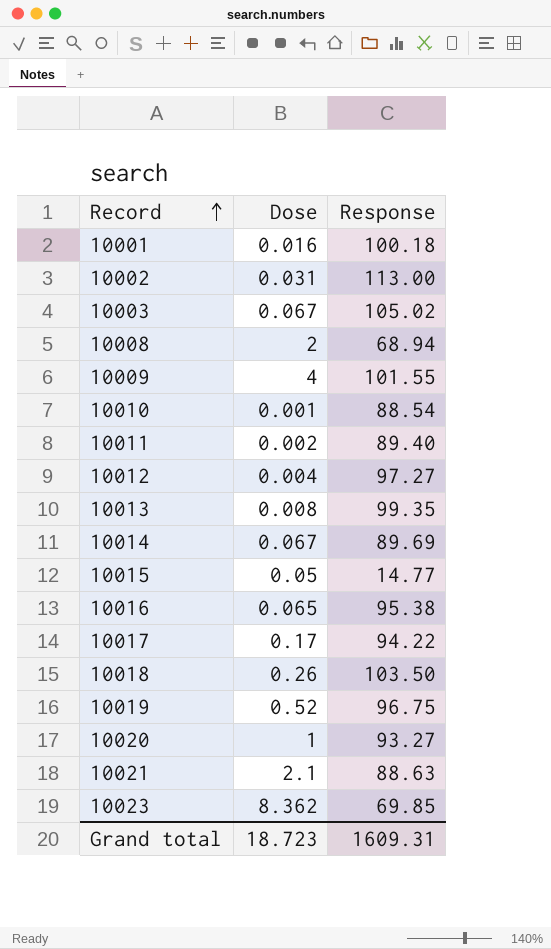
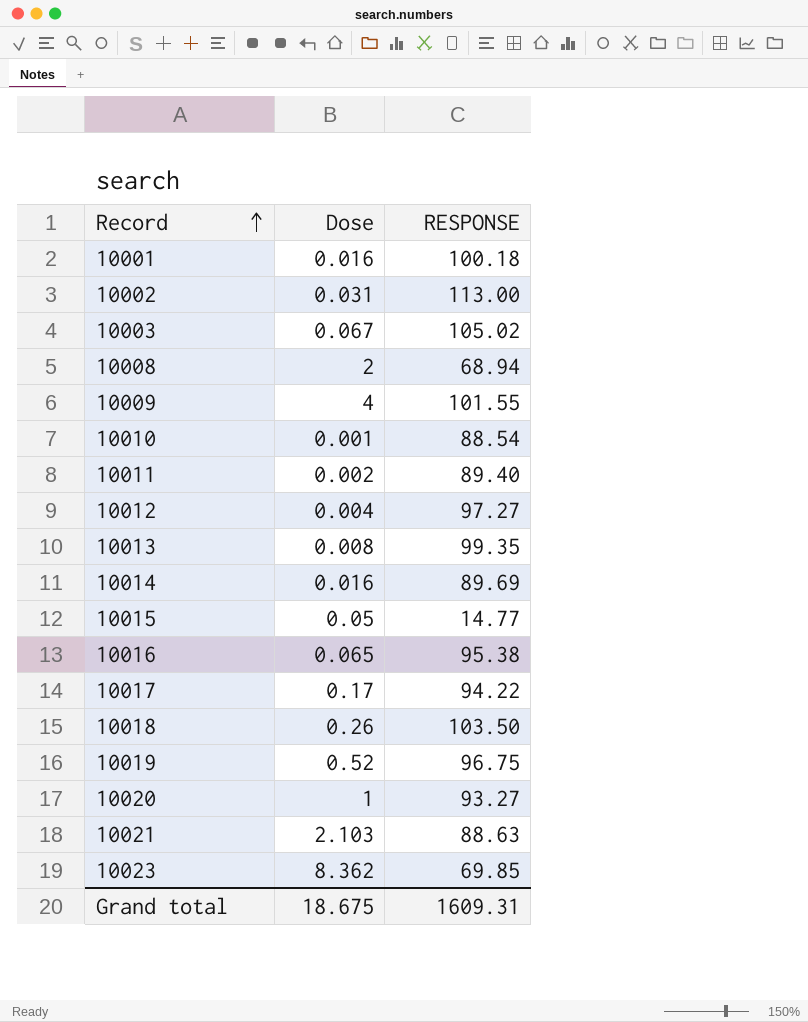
column name: Response -> RESPONSE
10014 | Dose: 0.067 -> 0.016
10021 | Dose: 2.1 -> 2.103
Grand total | Dose: 18.723 -> 18.675

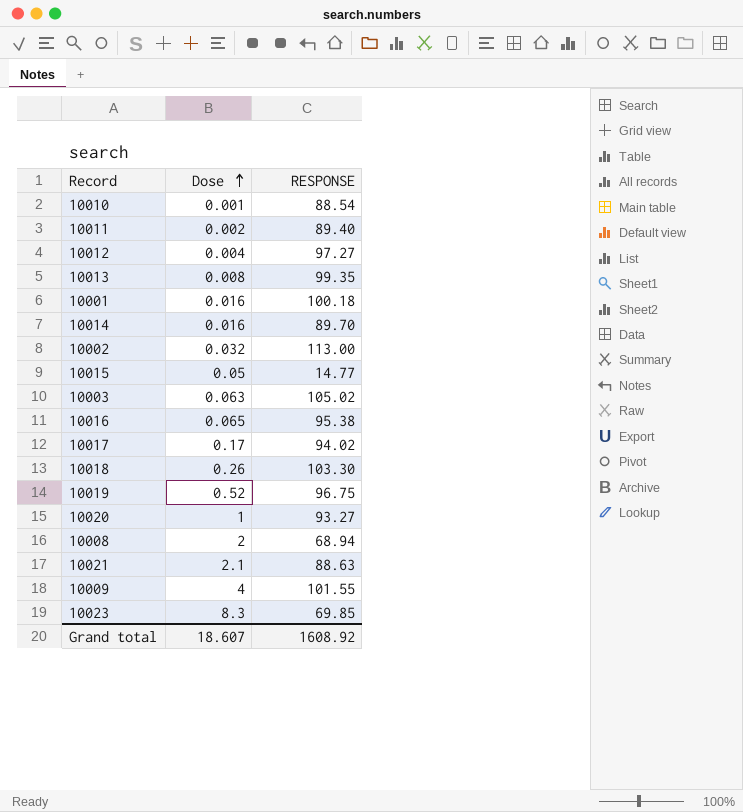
row order: Record ascending -> Dose ascending
10014 | RESPONSE: 89.69 -> 89.70
10002 | Dose: 0.031 -> 0.032
10003 | Dose: 0.067 -> 0.063
10017 | RESPONSE: 94.22 -> 94.02
10018 | RESPONSE: 103.50 -> 103.30
10021 | Dose: 2.103 -> 2.1
10023 | Dose: 8.362 -> 8.3
Grand total | Dose: 18.675 -> 18.607
Grand total | RESPONSE: 1609.31 -> 1608.92

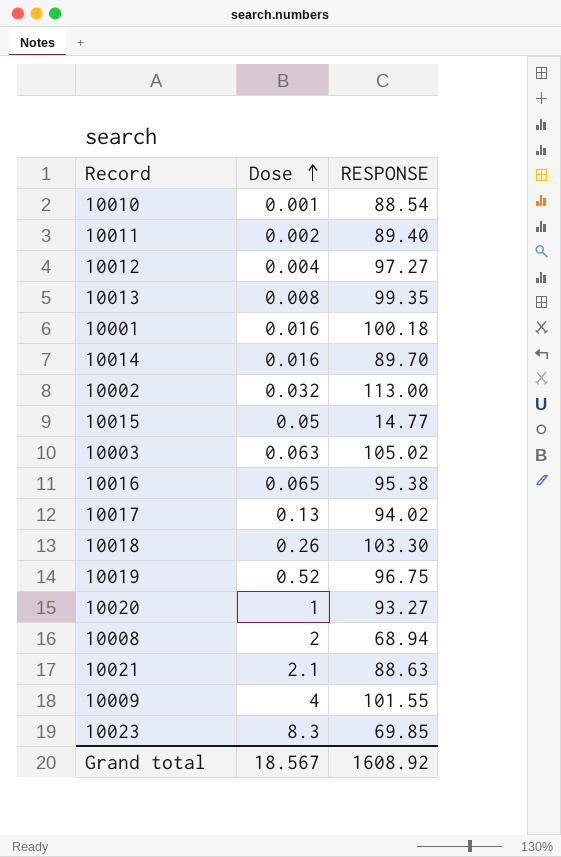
10017 | Dose: 0.17 -> 0.13
Grand total | Dose: 18.607 -> 18.567

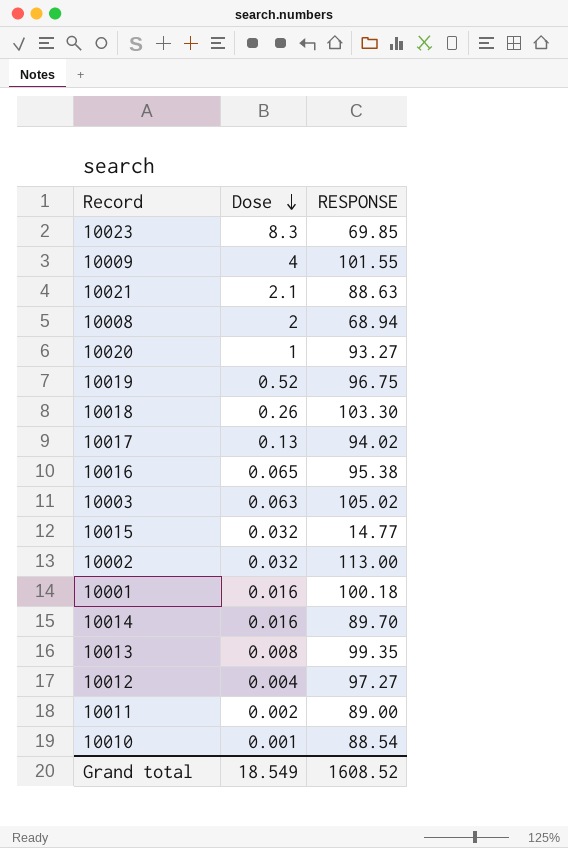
row order: Dose ascending -> Dose descending
10015 | Dose: 0.05 -> 0.032
10011 | RESPONSE: 89.40 -> 89.00
Grand total | Dose: 18.567 -> 18.549
Grand total | RESPONSE: 1608.92 -> 1608.52

